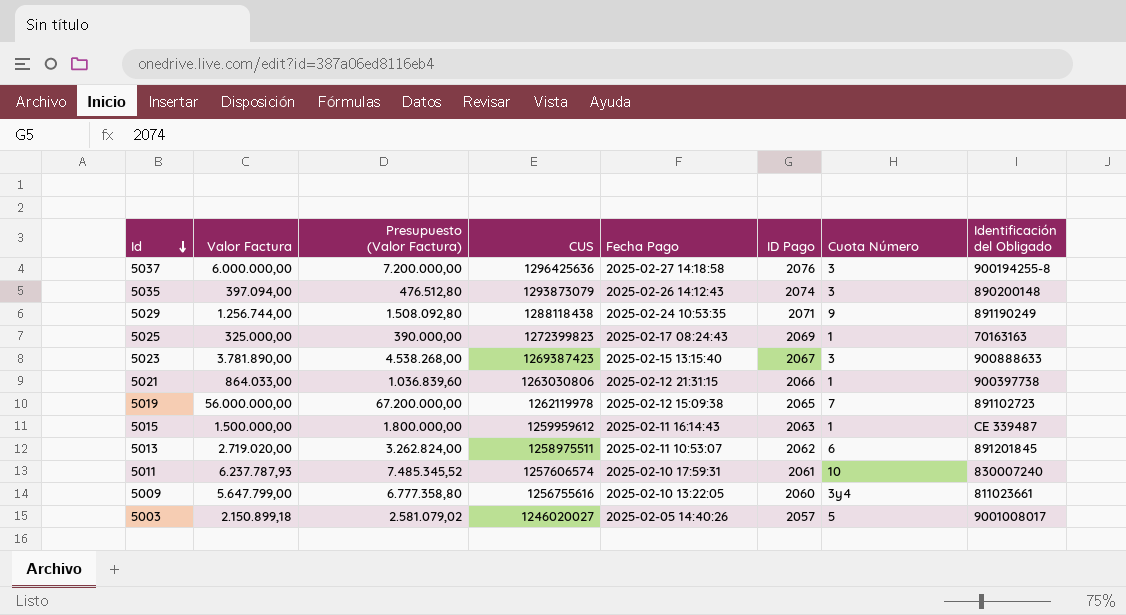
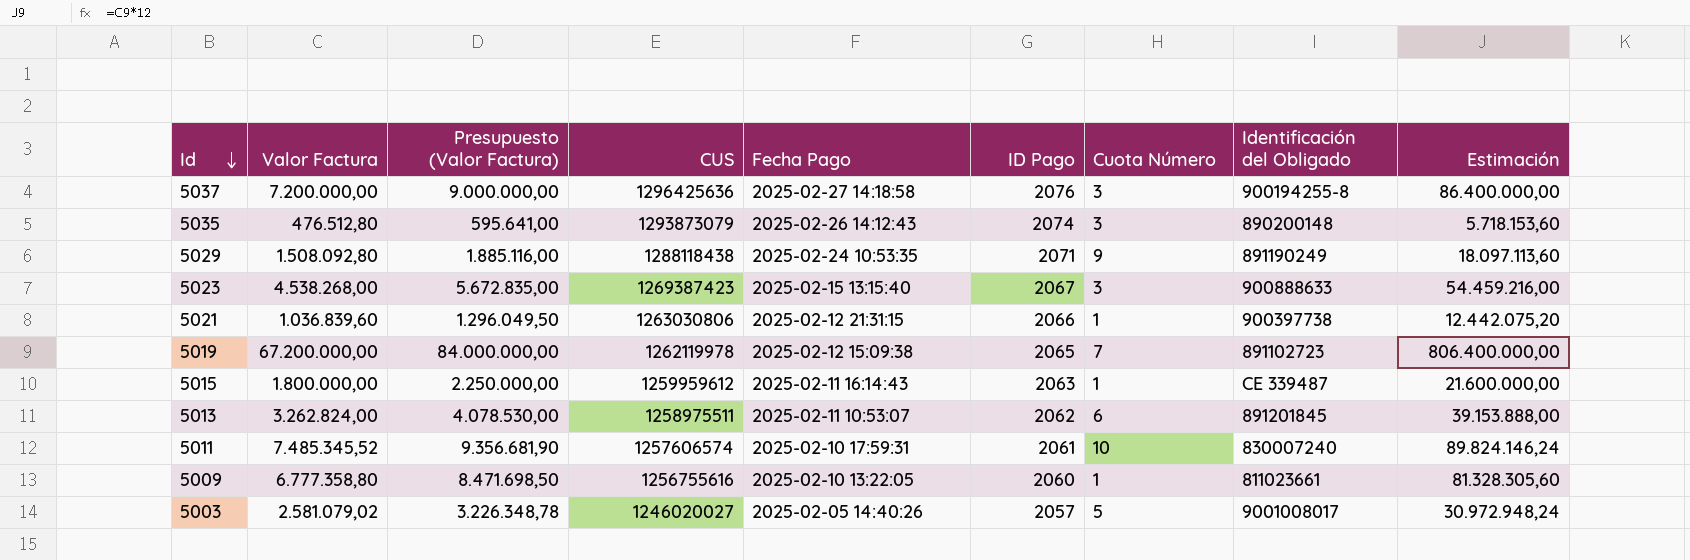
column Presupuesto (Valor Factura) | formula: [Valor Factura] * 1,2 -> [Valor Factura] * 1,25
column Estimación | formula: none -> [Valor Factura] * 12
row 5025: 325.000,00 | 390.000,00 | 1272399823 | 2025-02-17 08:24:43 | 2069 | 1 | 70163163 -> none
5037 | Valor Factura: 6.000.000,00 -> 7.200.000,00
5035 | Valor Factura: 397.094,00 -> 476.512,80
5029 | Valor Factura: 1.256.744,00 -> 1.508.092,80
5023 | Valor Factura: 3.781.890,00 -> 4.538.268,00
5021 | Valor Factura: 864.033,00 -> 1.036.839,60
5019 | Valor Factura: 56.000.000,00 -> 67.200.000,00
5015 | Valor Factura: 1.500.000,00 -> 1.800.000,00
5013 | Valor Factura: 2.719.020,00 -> 3.262.824,00
5011 | Valor Factura: 6.237.787,93 -> 7.485.345,52
5009 | Valor Factura: 5.647.799,00 -> 6.777.358,80
5009 | Cuota Número: 3y4 -> 1
5003 | Valor Factura: 2.150.899,18 -> 2.581.079,02

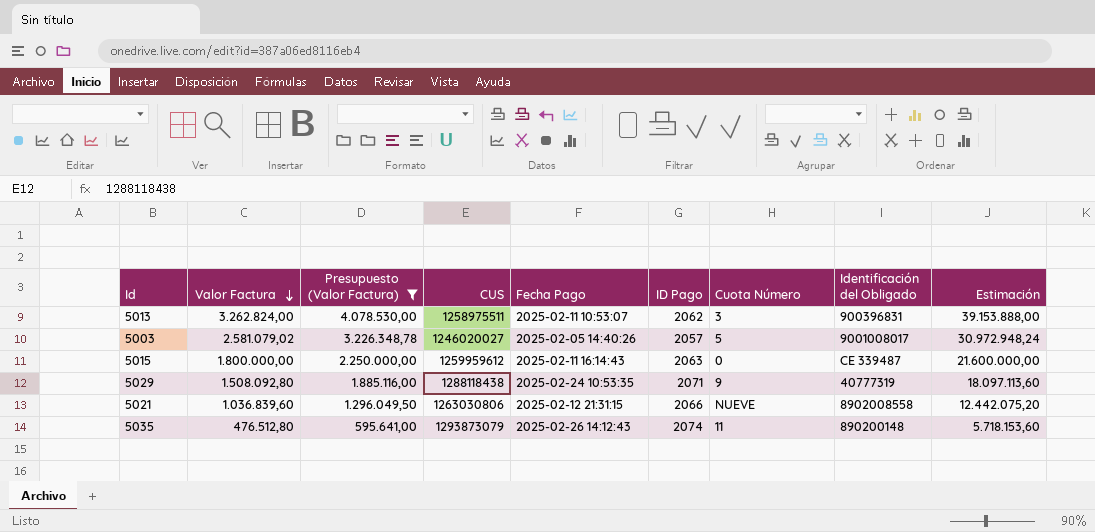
filter: none -> Presupuesto (Valor Factura) <= 4.078.530,00
row order: Id descending -> Valor Factura descending
5013 | Cuota Número: 6 -> 3
5013 | Identificación del Obligado: 891201845 -> 900396831
5015 | Cuota Número: 1 -> 0
5029 | Identificación del Obligado: 891190249 -> 40777319
5021 | Cuota Número: 1 -> NUEVE
5021 | Identificación del Obligado: 900397738 -> 8902008558
5035 | Cuota Número: 3 -> 11

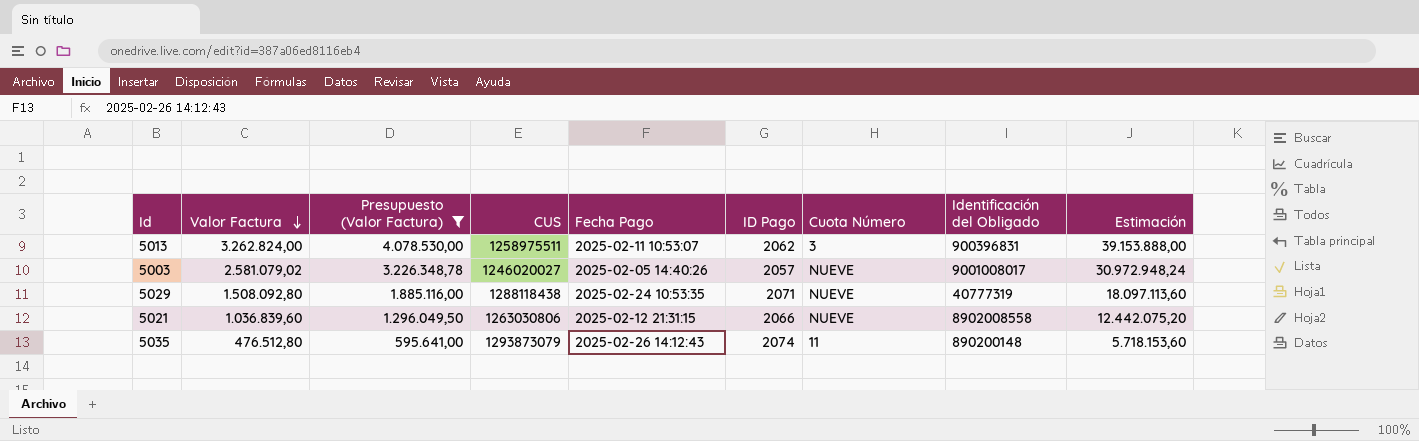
row 5015: 1.800.000,00 | 2.250.000,00 | 1259959612 | 2025-02-11 16:14:43 | 2063 | 0 | CE 339487 | 21.600.000,00 -> none
5003 | Cuota Número: 5 -> NUEVE
5029 | Cuota Número: 9 -> NUEVE

